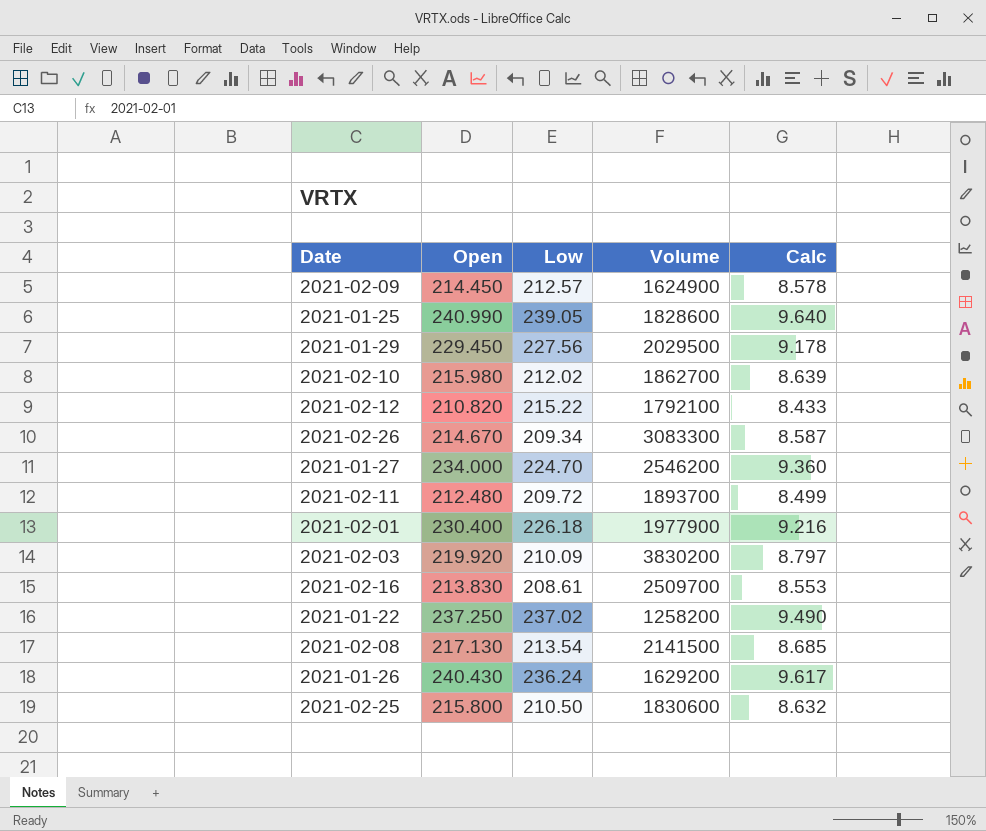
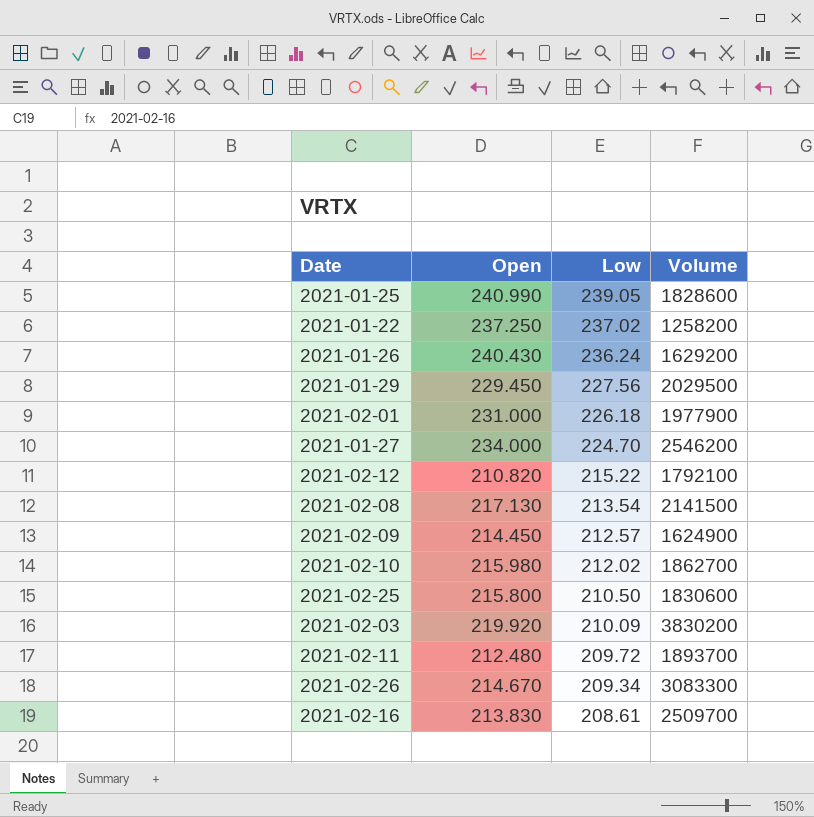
row order: none -> Low descending
column Calc | formula: [Open] * 0.04 -> none
2021-02-01 | Open: 230.400 -> 231.000

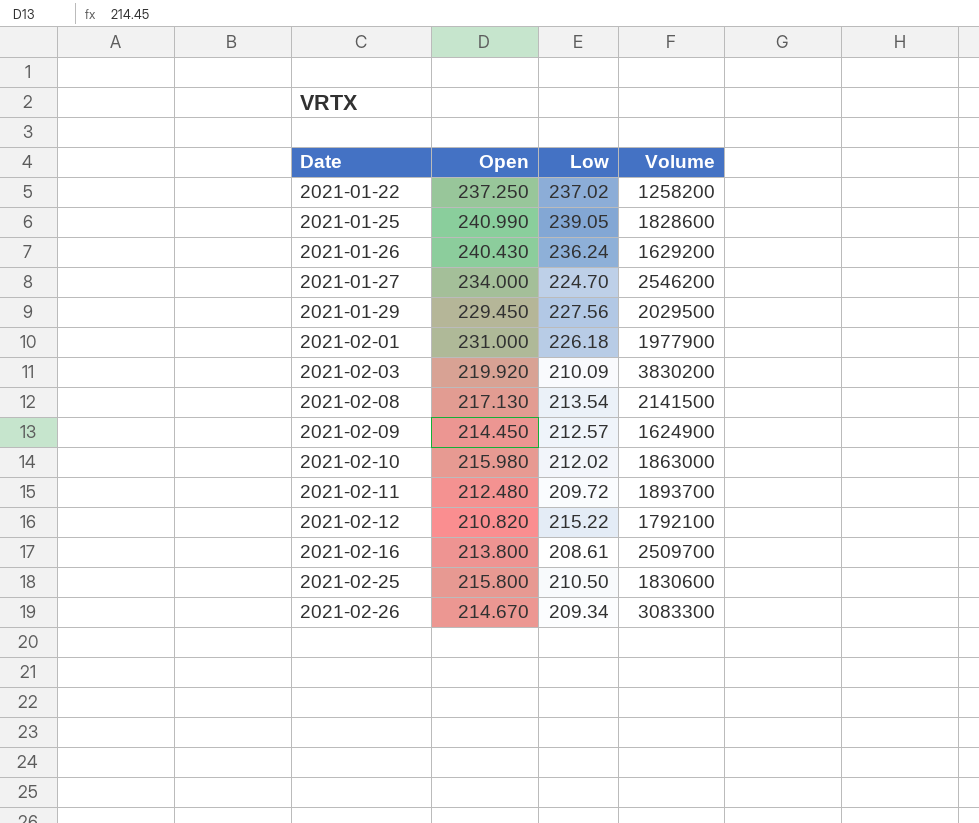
row order: Low descending -> Date ascending
2021-02-10 | Volume: 1862700 -> 1863000
2021-02-16 | Open: 213.830 -> 213.800

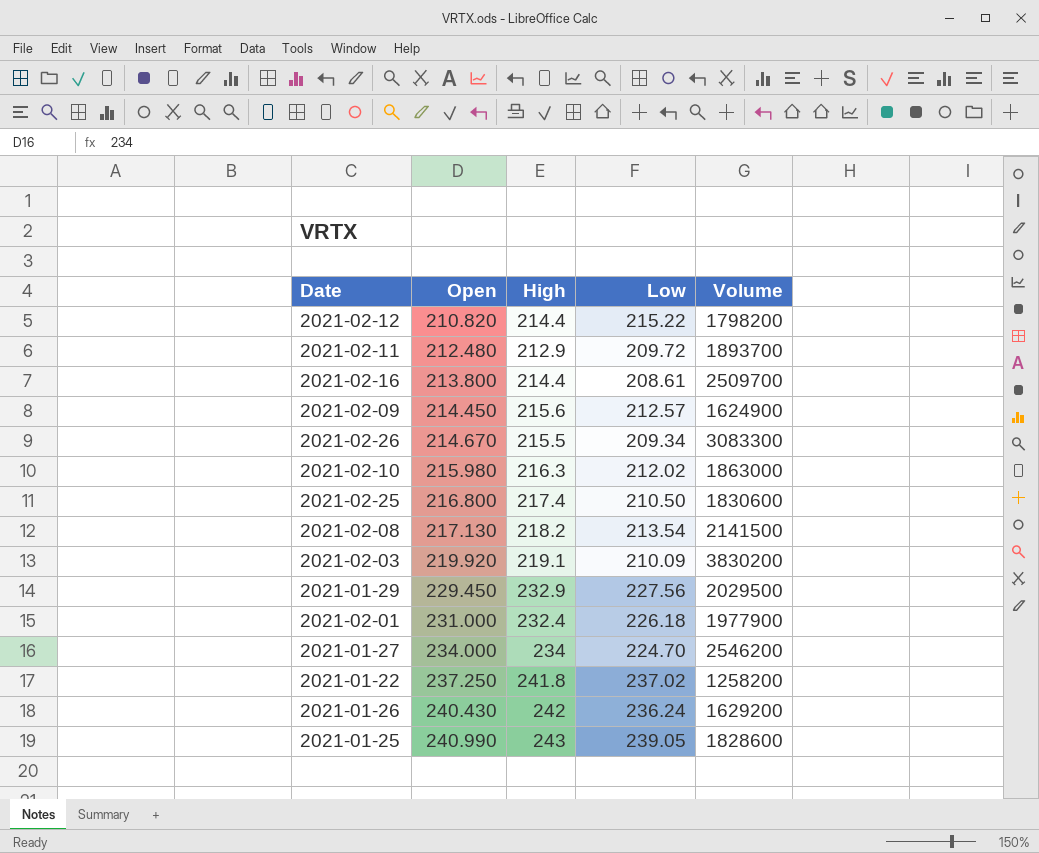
row order: Date ascending -> Open ascending
column High | position: none -> 3
2021-02-12 | Volume: 1792100 -> 1798200
2021-02-25 | Open: 215.800 -> 216.800

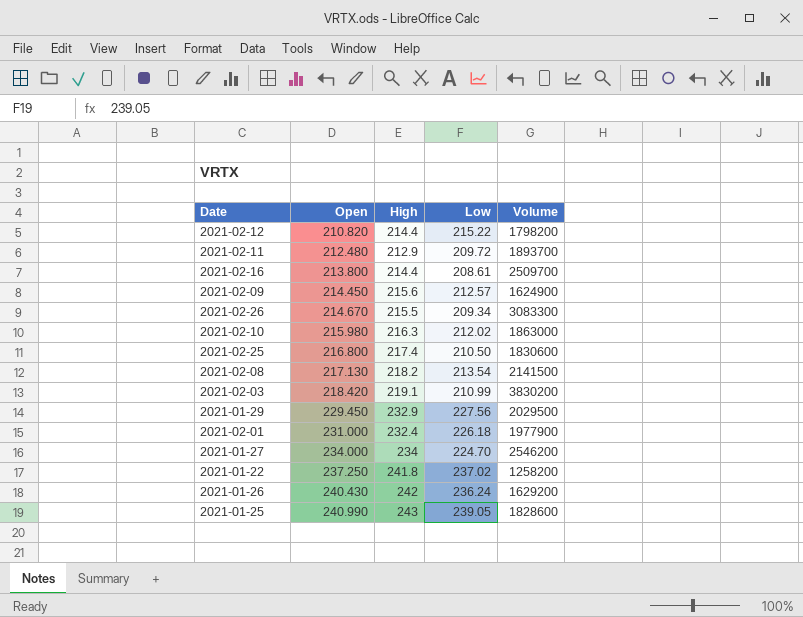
2021-02-03 | Open: 219.920 -> 218.420
2021-02-03 | Low: 210.09 -> 210.99

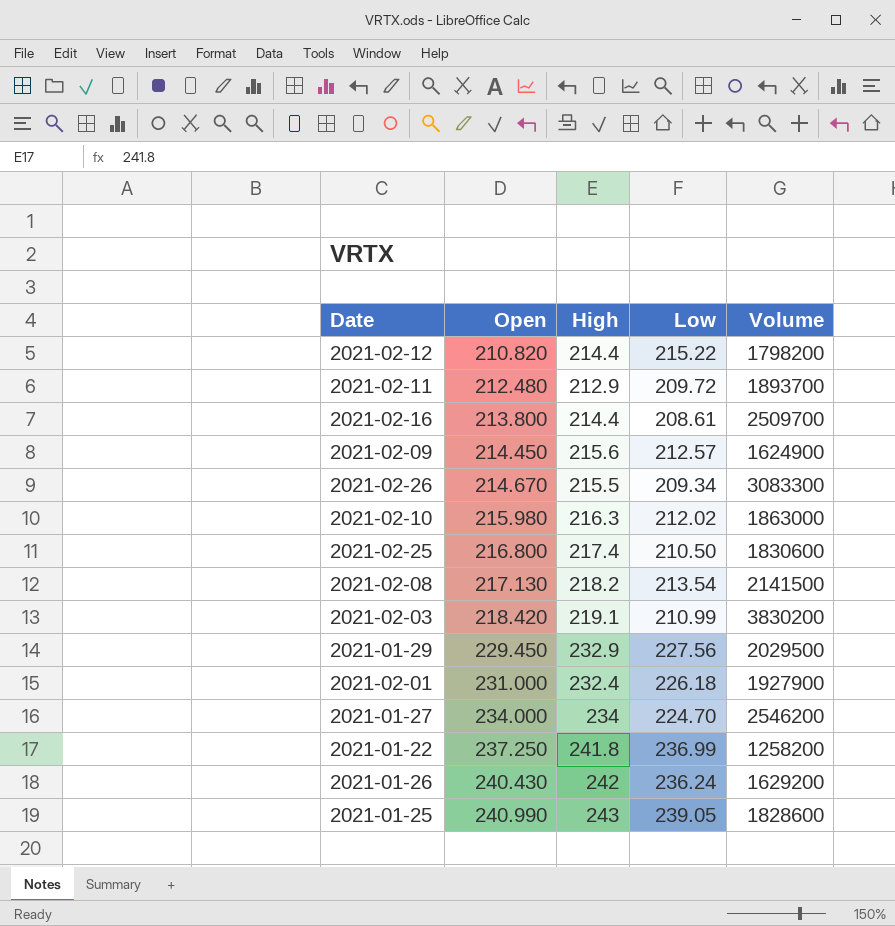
2021-02-01 | Volume: 1977900 -> 1927900
2021-01-22 | Low: 237.02 -> 236.99

